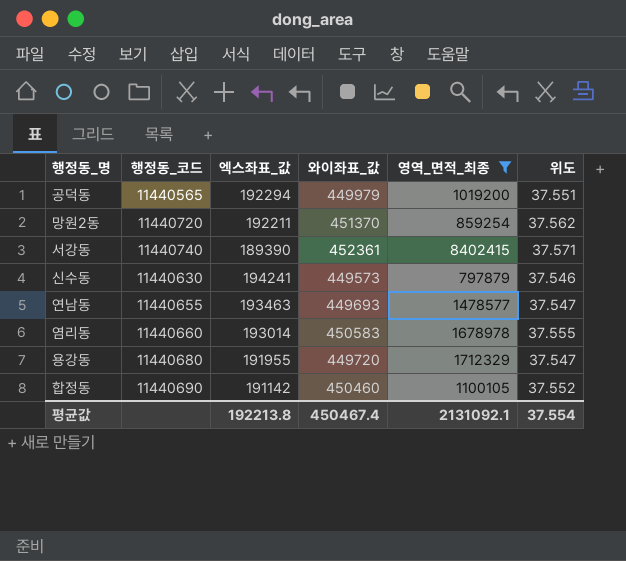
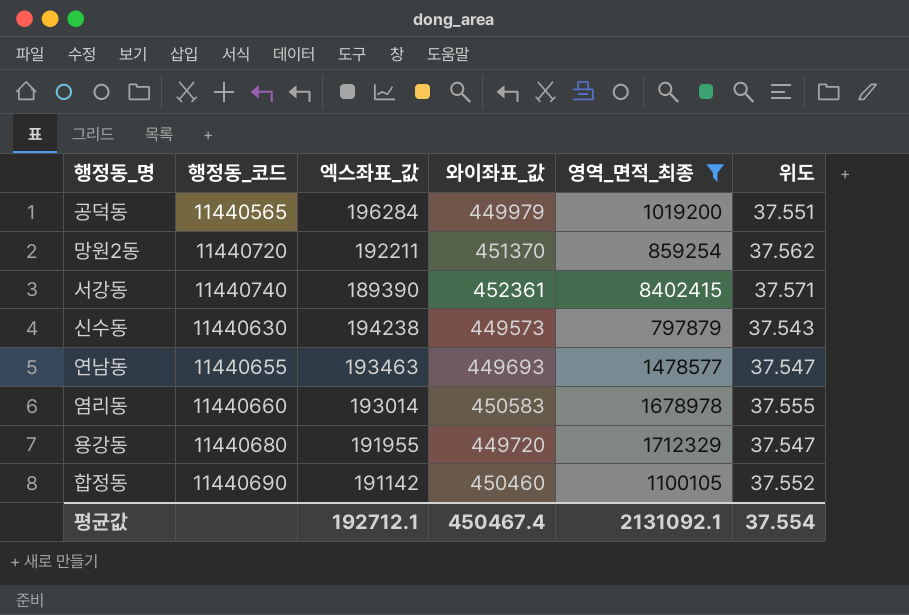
공덕동 | 엑스좌표_값: 192294 -> 196284
신수동 | 엑스좌표_값: 194241 -> 194238
신수동 | 위도: 37.546 -> 37.543
평균값 | 엑스좌표_값: 192213.8 -> 192712.1

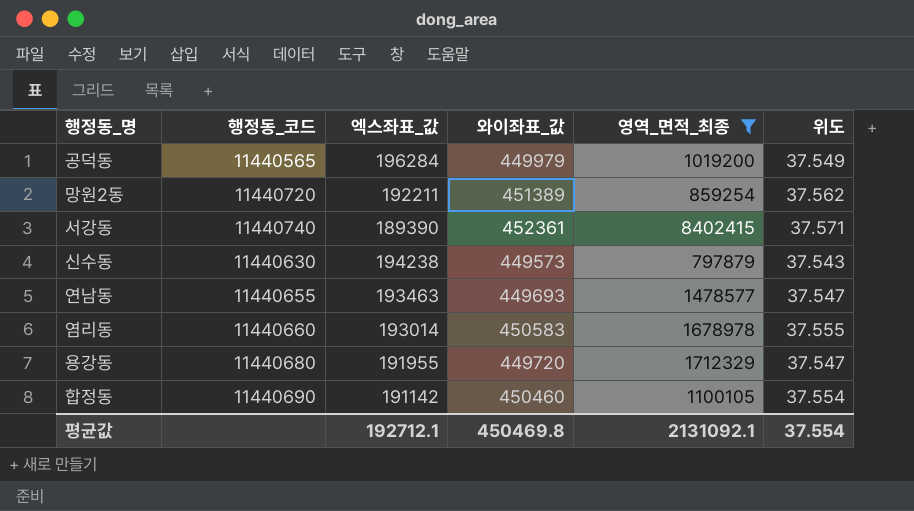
공덕동 | 위도: 37.551 -> 37.549
망원2동 | 와이좌표_값: 451370 -> 451389
합정동 | 위도: 37.552 -> 37.554
평균값 | 와이좌표_값: 450467.4 -> 450469.8

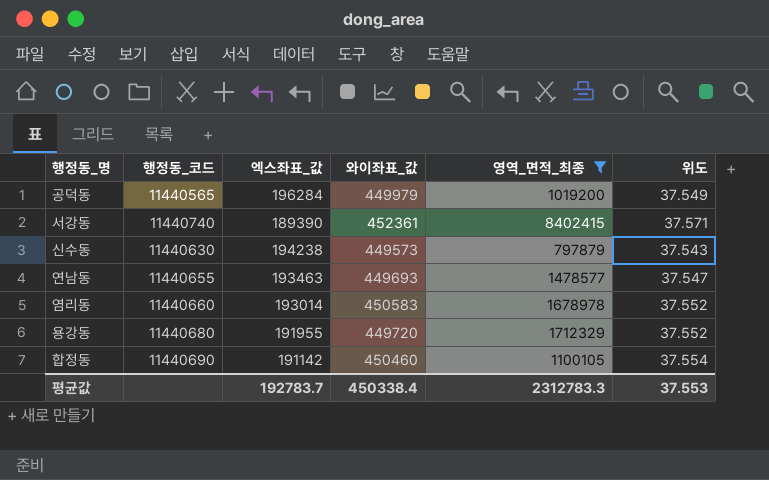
row 망원2동: 11440720 | 192211 | 451389 | 859254 | 37.562 -> none
염리동 | 위도: 37.555 -> 37.552
용강동 | 위도: 37.547 -> 37.552
평균값 | 엑스좌표_값: 192712.1 -> 192783.7
평균값 | 와이좌표_값: 450469.8 -> 450338.4
평균값 | 영역_면적_최종: 2131092.1 -> 2312783.3
평균값 | 위도: 37.554 -> 37.553

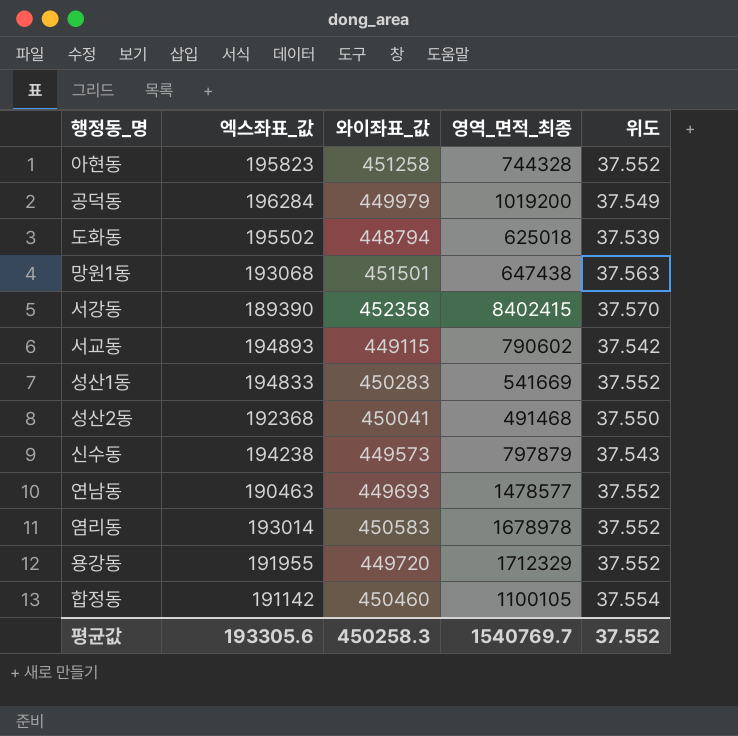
filter: 영역_면적_최종 >= 797879 -> none
column 행정동_코드 | position: 2 -> none
서강동 | 와이좌표_값: 452361 -> 452358
서강동 | 위도: 37.571 -> 37.570
연남동 | 엑스좌표_값: 193463 -> 190463
연남동 | 위도: 37.547 -> 37.552
평균값 | 엑스좌표_값: 192783.7 -> 193305.6
평균값 | 와이좌표_값: 450338.4 -> 450258.3
평균값 | 영역_면적_최종: 2312783.3 -> 1540769.7
평균값 | 위도: 37.553 -> 37.552

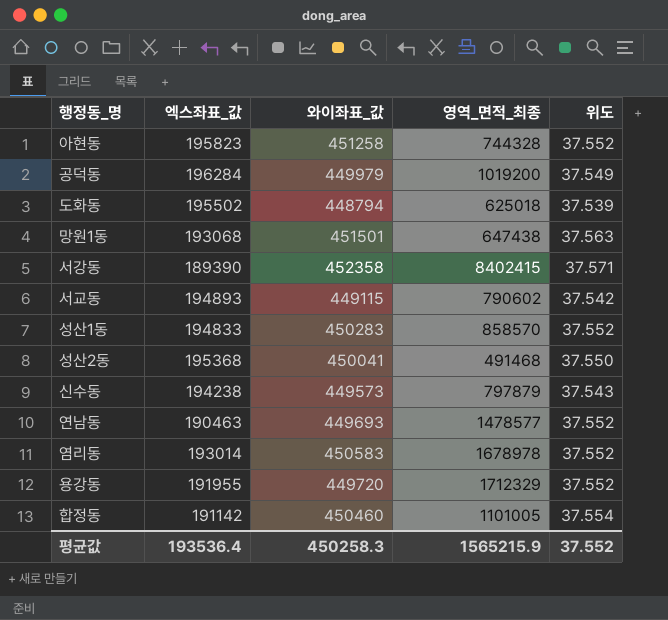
서강동 | 위도: 37.570 -> 37.571
성산1동 | 영역_면적_최종: 541669 -> 858570
성산2동 | 엑스좌표_값: 192368 -> 195368
합정동 | 영역_면적_최종: 1100105 -> 1101005
평균값 | 엑스좌표_값: 193305.6 -> 193536.4
평균값 | 영역_면적_최종: 1540769.7 -> 1565215.9

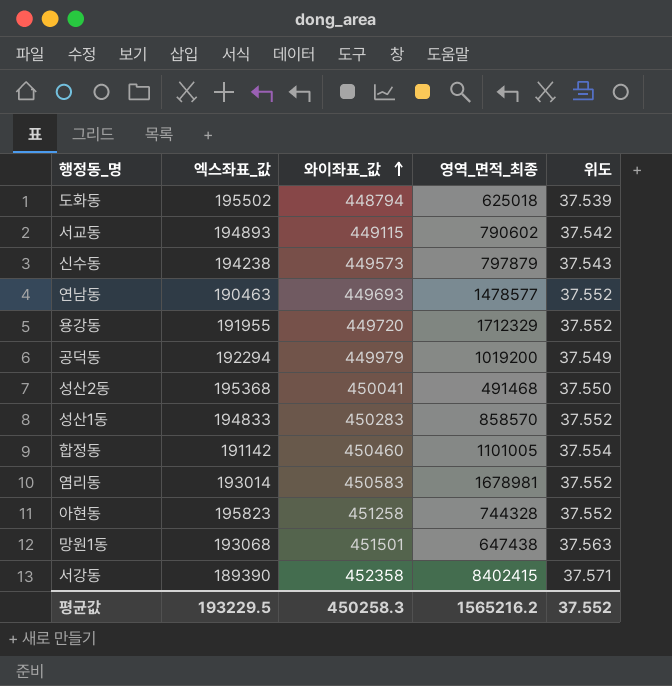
row order: none -> 와이좌표_값 ascending
공덕동 | 엑스좌표_값: 196284 -> 192294
염리동 | 영역_면적_최종: 1678978 -> 1678981
평균값 | 엑스좌표_값: 193536.4 -> 193229.5
평균값 | 영역_면적_최종: 1565215.9 -> 1565216.2

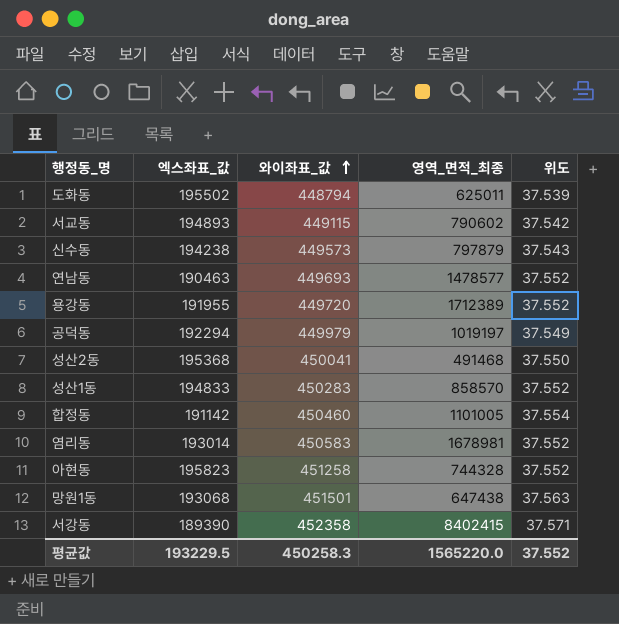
도화동 | 영역_면적_최종: 625018 -> 625011
용강동 | 영역_면적_최종: 1712329 -> 1712389
공덕동 | 영역_면적_최종: 1019200 -> 1019197
평균값 | 영역_면적_최종: 1565216.2 -> 1565220.0

